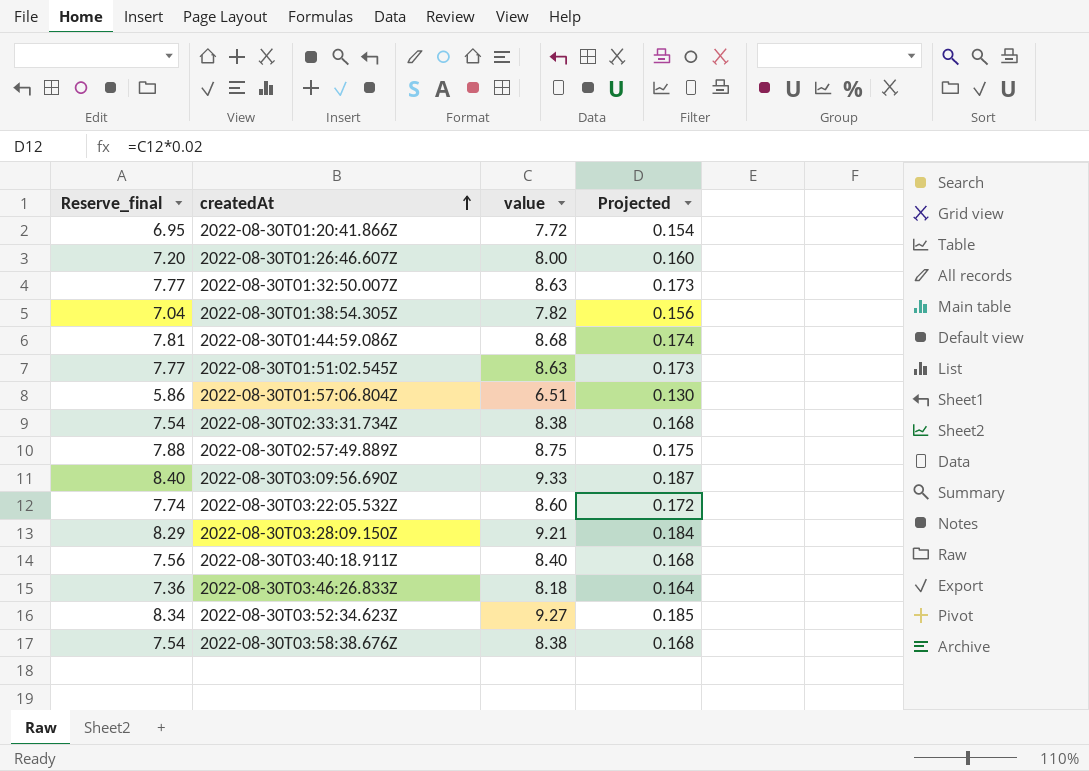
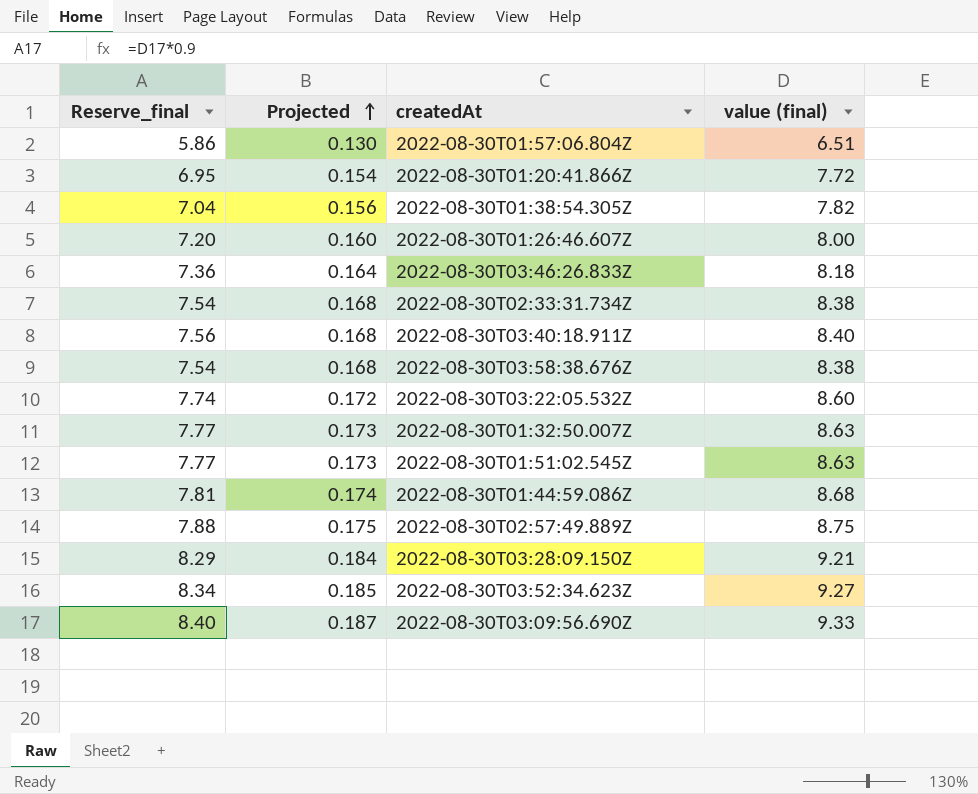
row order: createdAt ascending -> Projected ascending
column Projected | position: 4 -> 2
column name: value -> value (final)

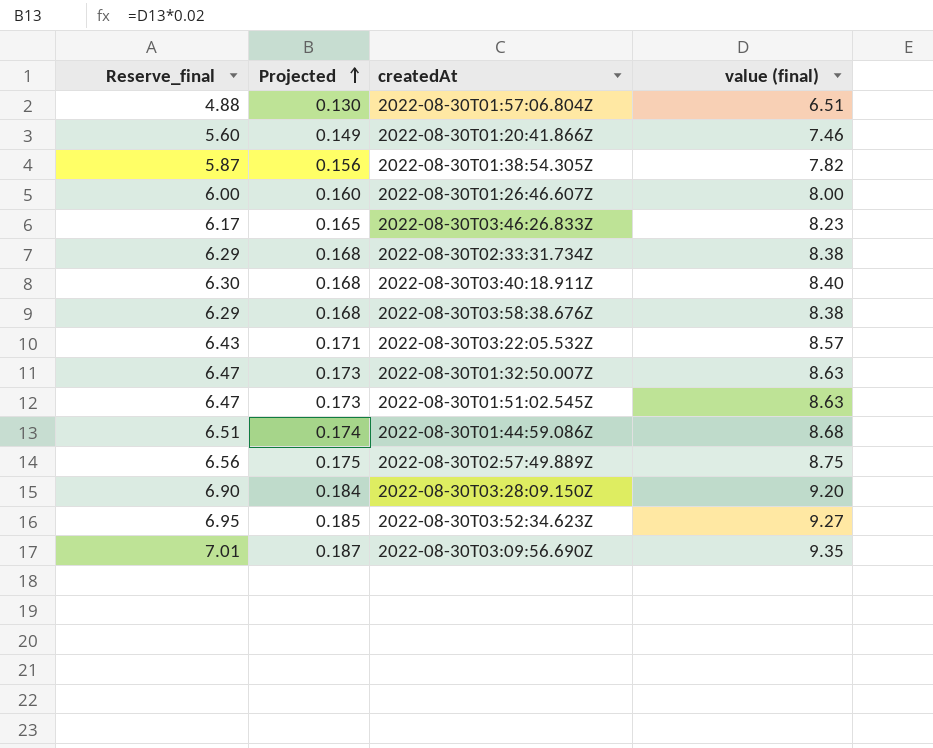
column Reserve_final | formula: [value (final)] * 0.9 -> [value (final)] * 0.75
2022-08-30T01:20:41.866Z | Projected: 0.154 -> 0.149
2022-08-30T01:20:41.866Z | value (final): 7.72 -> 7.46
2022-08-30T03:46:26.833Z | Projected: 0.164 -> 0.165
2022-08-30T03:46:26.833Z | value (final): 8.18 -> 8.23
2022-08-30T03:22:05.532Z | Projected: 0.172 -> 0.171
2022-08-30T03:22:05.532Z | value (final): 8.60 -> 8.57
2022-08-30T03:28:09.150Z | value (final): 9.21 -> 9.20
2022-08-30T03:09:56.690Z | value (final): 9.33 -> 9.35

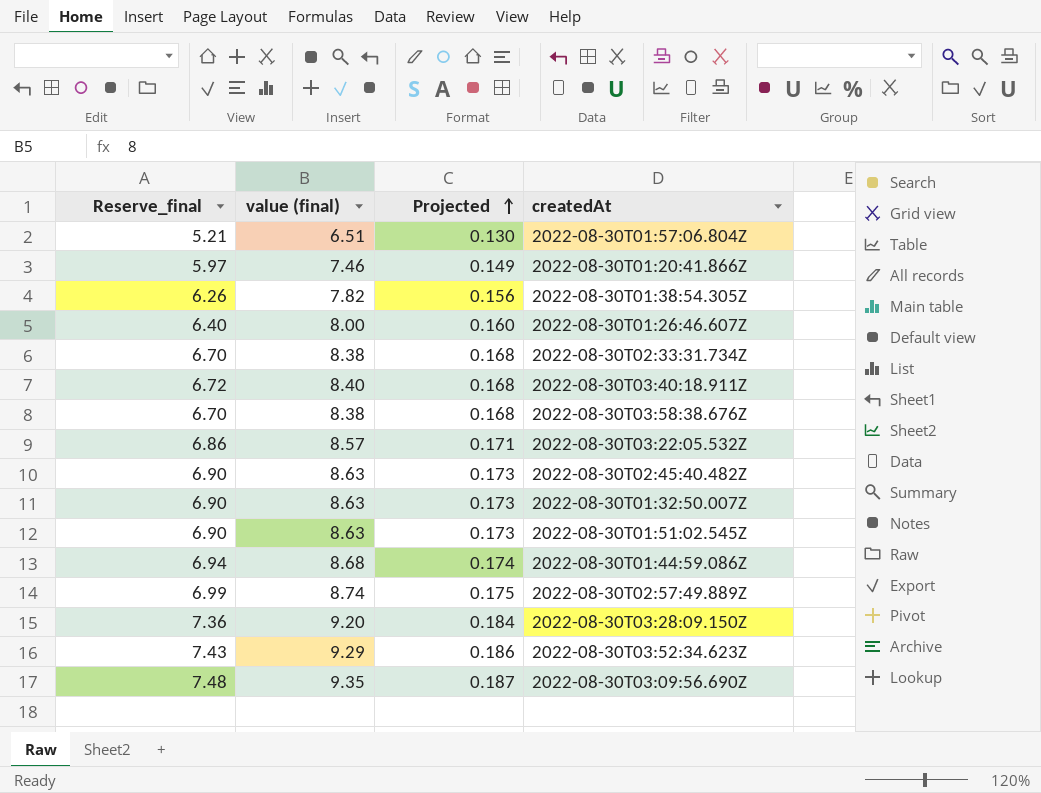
column Reserve_final | formula: [value (final)] * 0.75 -> [value (final)] * 0.8
column value (final) | position: 4 -> 2
row 2022-08-30T03:46:26.833Z: 6.17 | 0.165 | 8.23 -> none
row 2022-08-30T02:45:40.482Z: none -> 6.90 | 8.63 | 0.173
2022-08-30T02:57:49.889Z | value (final): 8.75 -> 8.74
2022-08-30T03:52:34.623Z | value (final): 9.27 -> 9.29
2022-08-30T03:52:34.623Z | Projected: 0.185 -> 0.186

